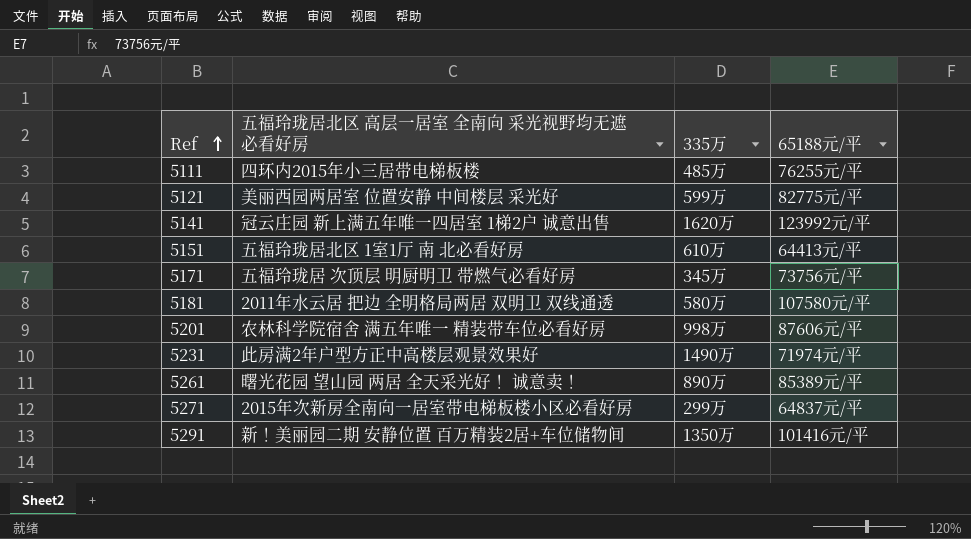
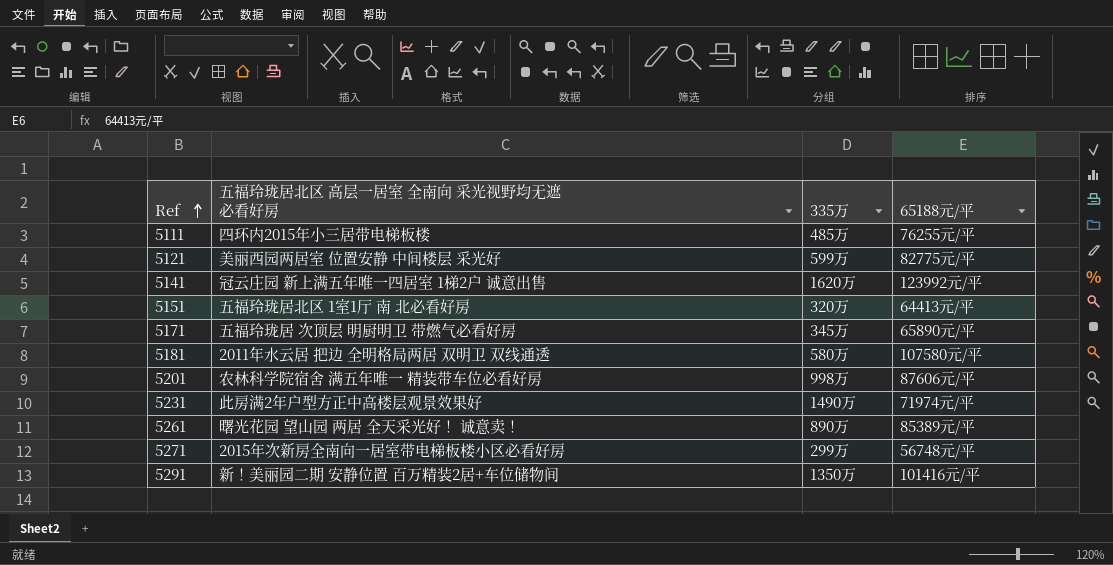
5151 | 335万: 610万 -> 320万
5171 | 65188元/平: 73756元/平 -> 65890元/平
5271 | 65188元/平: 64837元/平 -> 56748元/平

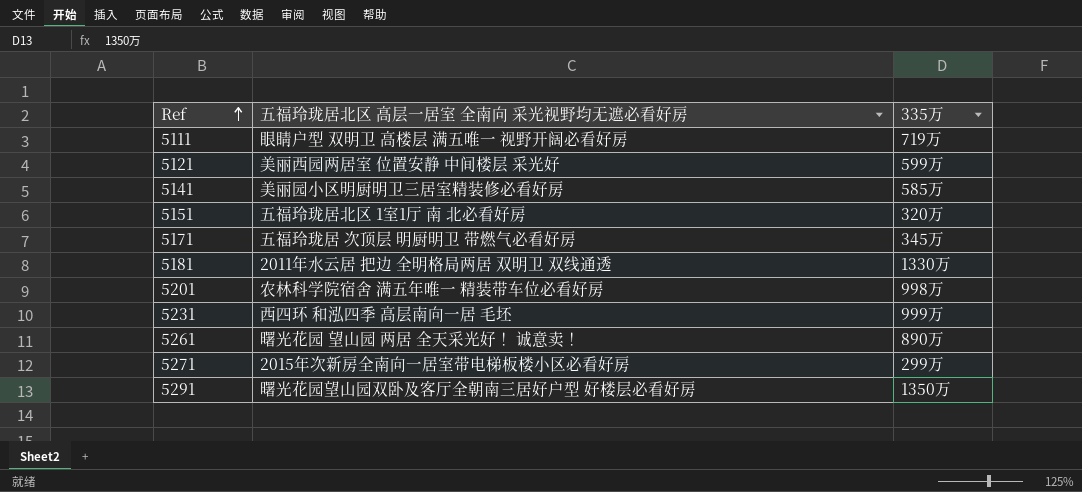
column 65188元/平 | position: 4 -> none
5111 | 五福玲珑居北区 高层一居室 全南向 采光视野均无遮必看好房: 四环内2015年小三居带电梯板楼 -> 眼睛户型 双明卫 高楼层 满五唯一 视野开阔必看好房
5111 | 335万: 485万 -> 719万
5141 | 五福玲珑居北区 高层一居室 全南向 采光视野均无遮必看好房: 冠云庄园 新上满五年唯一四居室 1梯2户 诚意出售 -> 美丽园小区明厨明卫三居室精装修必看好房
5141 | 335万: 1620万 -> 585万
5181 | 335万: 580万 -> 1330万
5231 | 五福玲珑居北区 高层一居室 全南向 采光视野均无遮必看好房: 此房满2年户型方正中高楼层观景效果好 -> 西四环 和泓四季 高层南向一居 毛坯
5231 | 335万: 1490万 -> 999万
5291 | 五福玲珑居北区 高层一居室 全南向 采光视野均无遮必看好房: 新！美丽园二期 安静位置 百万精装2居+车位储物间 -> 曙光花园望山园双卧及客厅全朝南三居好户型 好楼层必看好房

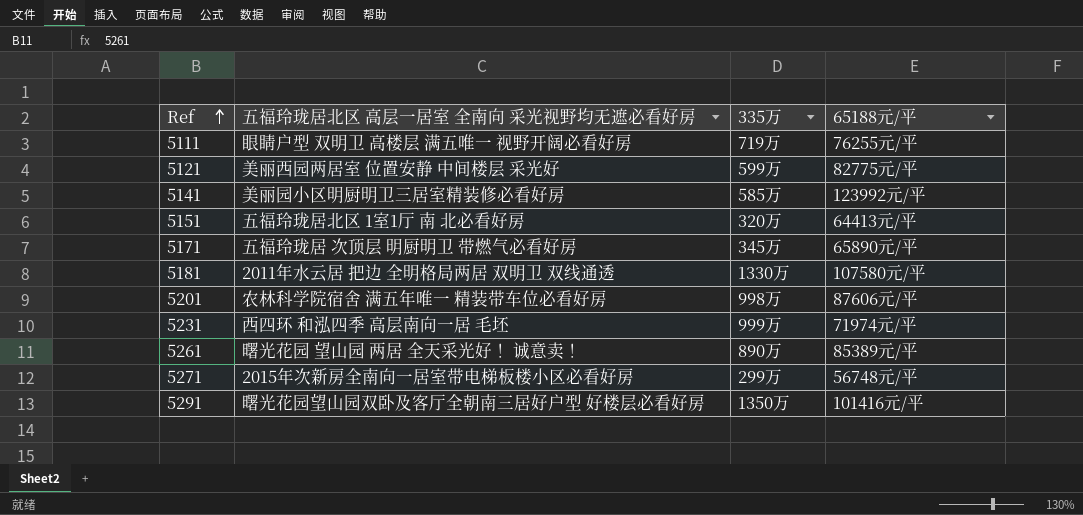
column 65188元/平 | position: none -> 4

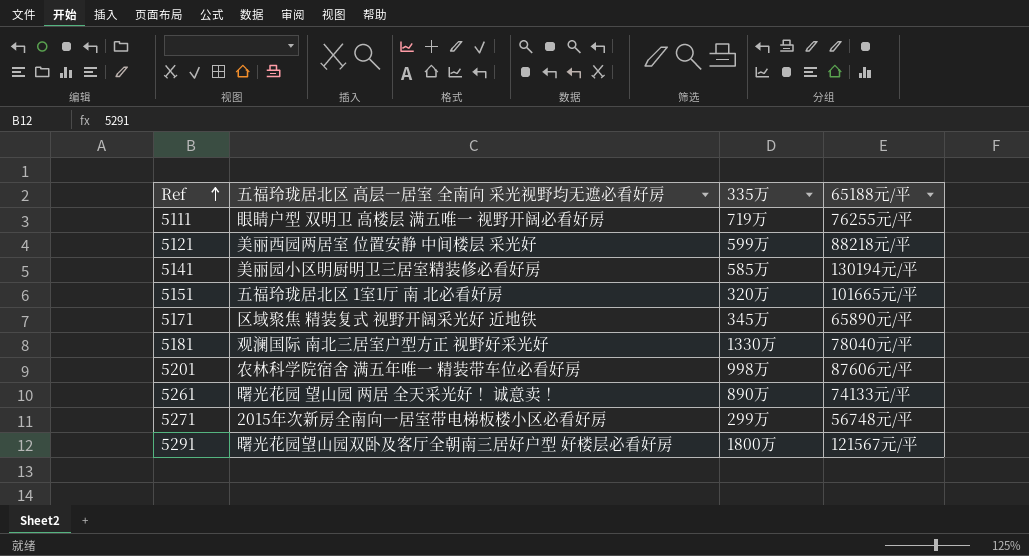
row 5231: 西四环 和泓四季 高层南向一居 毛坯 | 999万 | 71974元/平 -> none
5121 | 65188元/平: 82775元/平 -> 88218元/平
5141 | 65188元/平: 123992元/平 -> 130194元/平
5151 | 65188元/平: 64413元/平 -> 101665元/平
5171 | 五福玲珑居北区 高层一居室 全南向 采光视野均无遮必看好房: 五福玲珑居 次顶层 明厨明卫 带燃气必看好房 -> 区域聚焦 精装复式 视野开阔采光好 近地铁
5181 | 五福玲珑居北区 高层一居室 全南向 采光视野均无遮必看好房: 2011年水云居 把边 全明格局两居 双明卫 双线通透 -> 观澜国际 南北三居室户型方正 视野好采光好
5181 | 65188元/平: 107580元/平 -> 78040元/平
5261 | 65188元/平: 85389元/平 -> 74133元/平
5291 | 335万: 1350万 -> 1800万
5291 | 65188元/平: 101416元/平 -> 121567元/平

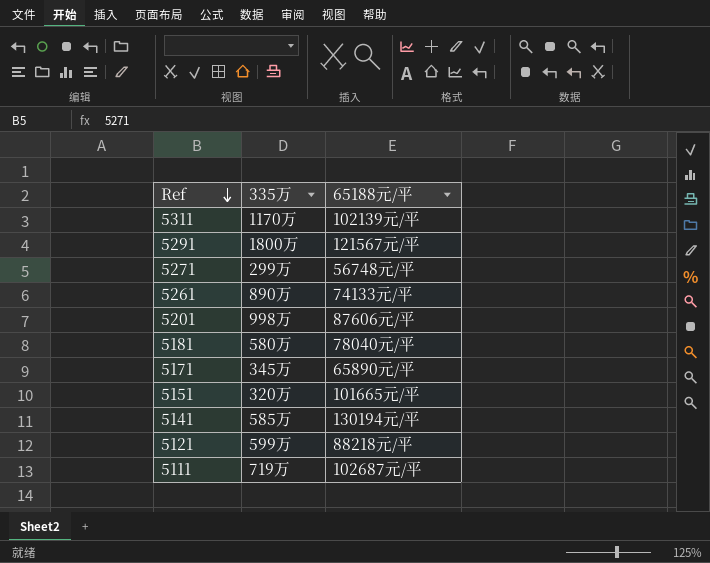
row order: Ref ascending -> Ref descending
column 五福玲珑居北区 高层一居室 全南向 采光视野均无遮必看好房 | position: 2 -> none
row 5311: none -> 1170万 | 102139元/平
5181 | 335万: 1330万 -> 580万
5111 | 65188元/平: 76255元/平 -> 102687元/平

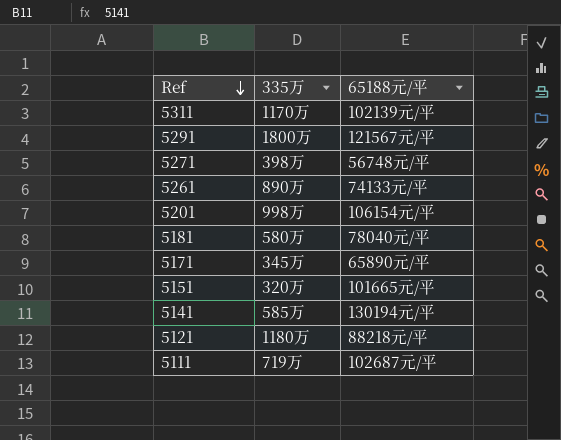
5271 | 335万: 299万 -> 398万
5201 | 65188元/平: 87606元/平 -> 106154元/平
5121 | 335万: 599万 -> 1180万

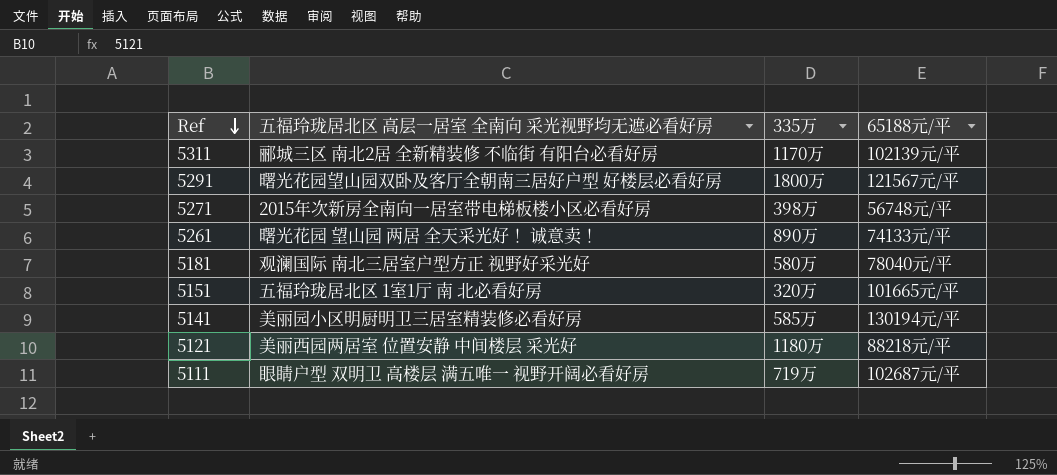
column 五福玲珑居北区 高层一居室 全南向 采光视野均无遮必看好房 | position: none -> 2
row 5201: 998万 | 106154元/平 -> none
row 5171: 345万 | 65890元/平 -> none

